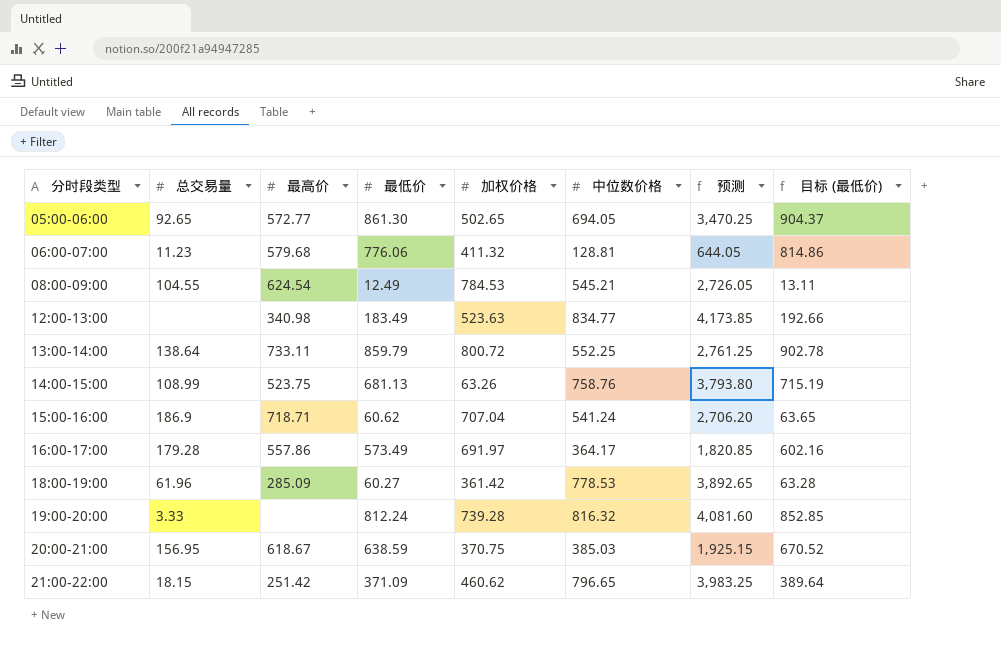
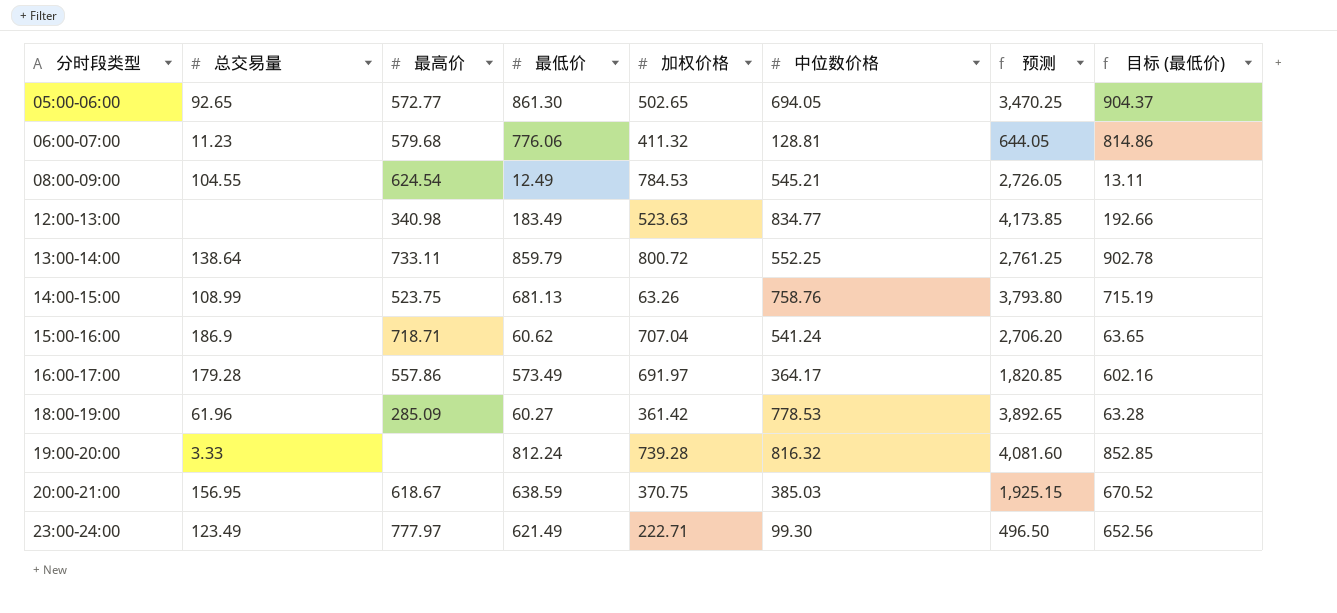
row 21:00-22:00: 18.15 | 251.42 | 371.09 | 460.62 | 796.65 | 3,983.25 | 389.64 -> none
row 23:00-24:00: none -> 123.49 | 777.97 | 621.49 | 222.71 | 99.30 | 496.50 | 652.56

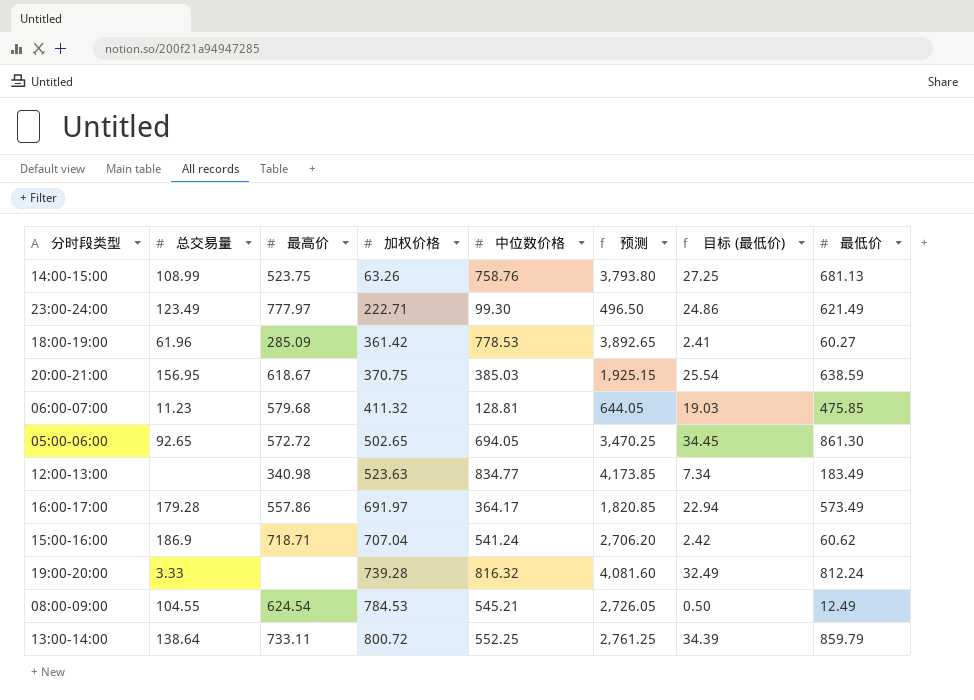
row order: 分时段类型 ascending -> 加权价格 ascending
column 目标 (最低价) | formula: [最低价] * 1.05 -> [最低价] * 0.04
column 最低价 | position: 4 -> 8
06:00-07:00 | 最低价: 776.06 -> 475.85
05:00-06:00 | 最高价: 572.77 -> 572.72

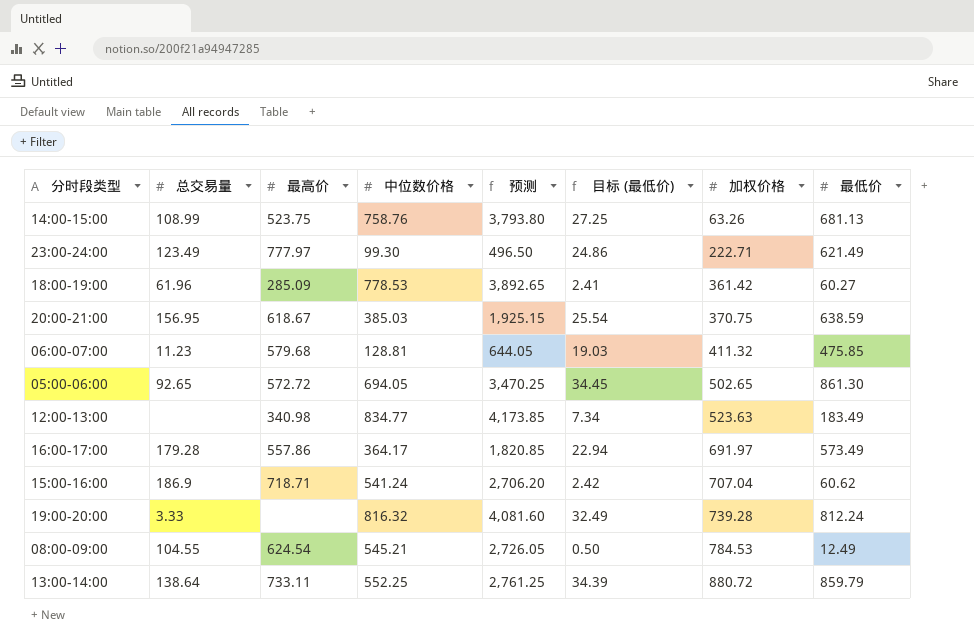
column 加权价格 | position: 4 -> 7
13:00-14:00 | 加权价格: 800.72 -> 880.72

